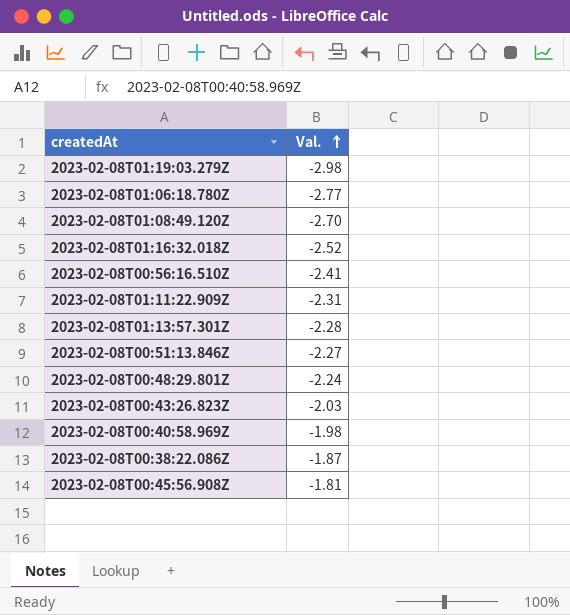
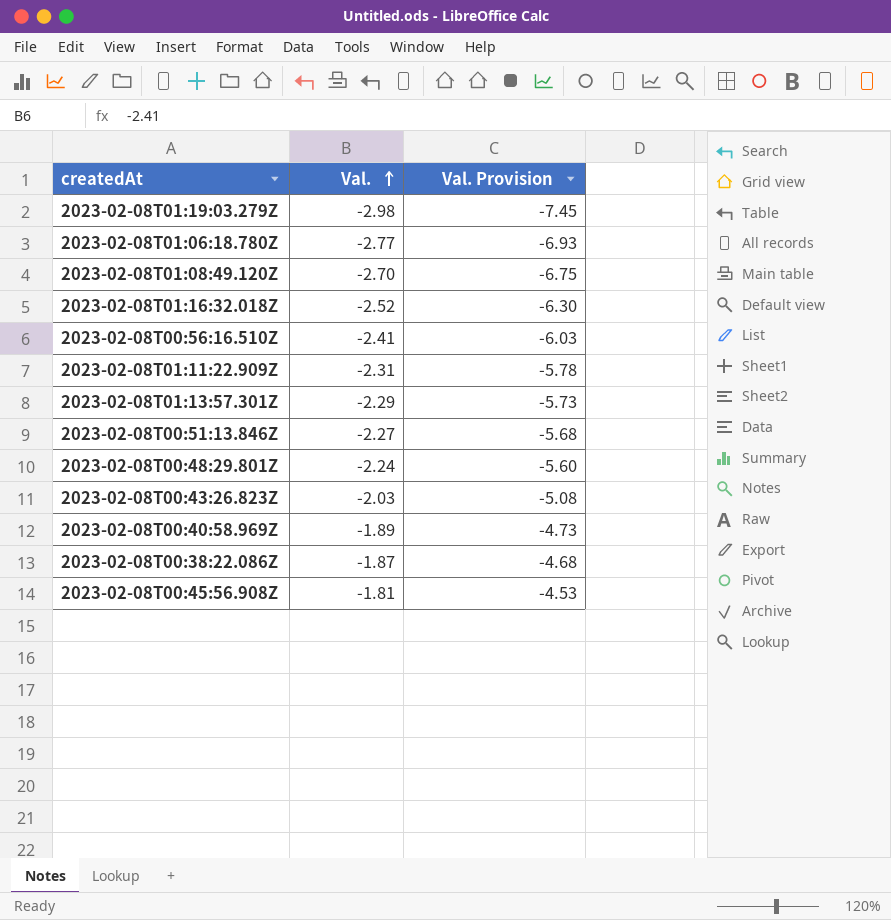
column Val. Provision | formula: none -> [Val.] * 2.5
2023-02-08T01:13:57.301Z | Val.: -2.28 -> -2.29
2023-02-08T00:40:58.969Z | Val.: -1.98 -> -1.89

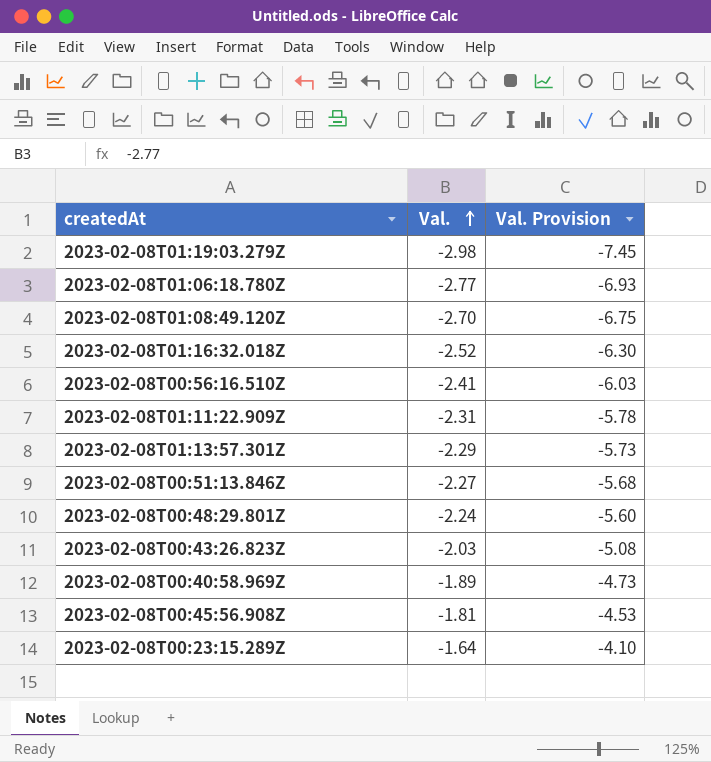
row 2023-02-08T00:38:22.086Z: -1.87 | -4.68 -> none
row 2023-02-08T00:23:15.289Z: none -> -1.64 | -4.10

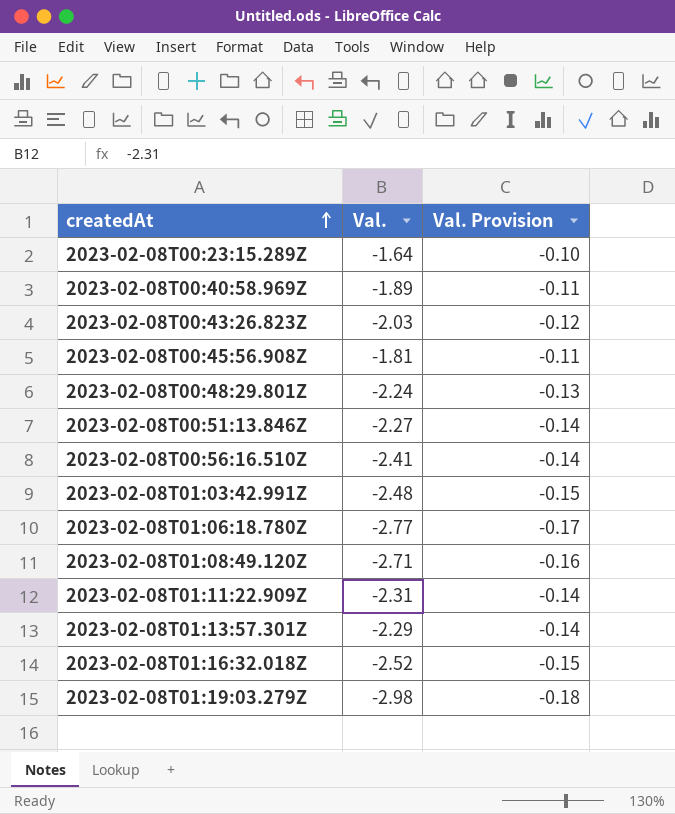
row order: Val. ascending -> createdAt ascending
column Val. Provision | formula: [Val.] * 2.5 -> [Val.] * 0.06
row 2023-02-08T01:03:42.991Z: none -> -2.48 | -0.15
2023-02-08T01:08:49.120Z | Val.: -2.70 -> -2.71

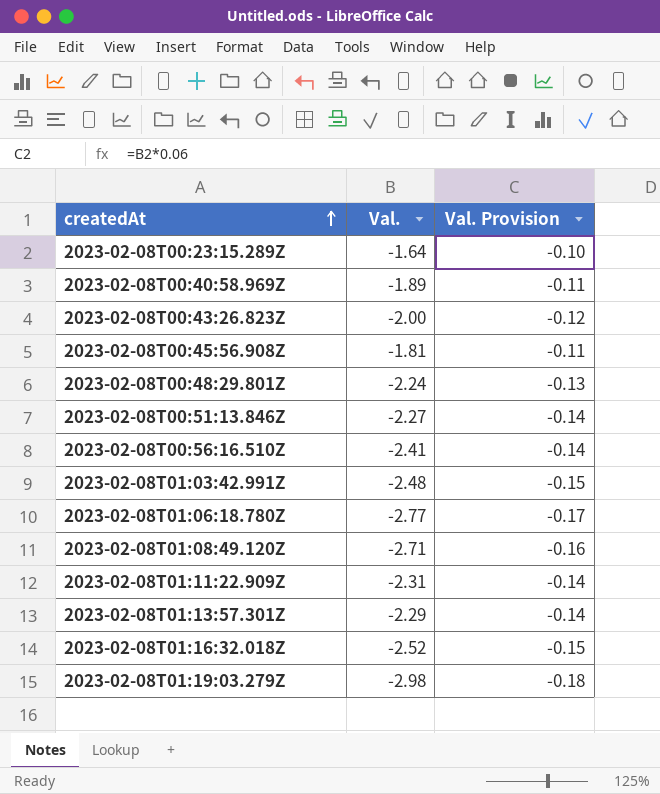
2023-02-08T00:43:26.823Z | Val.: -2.03 -> -2.00

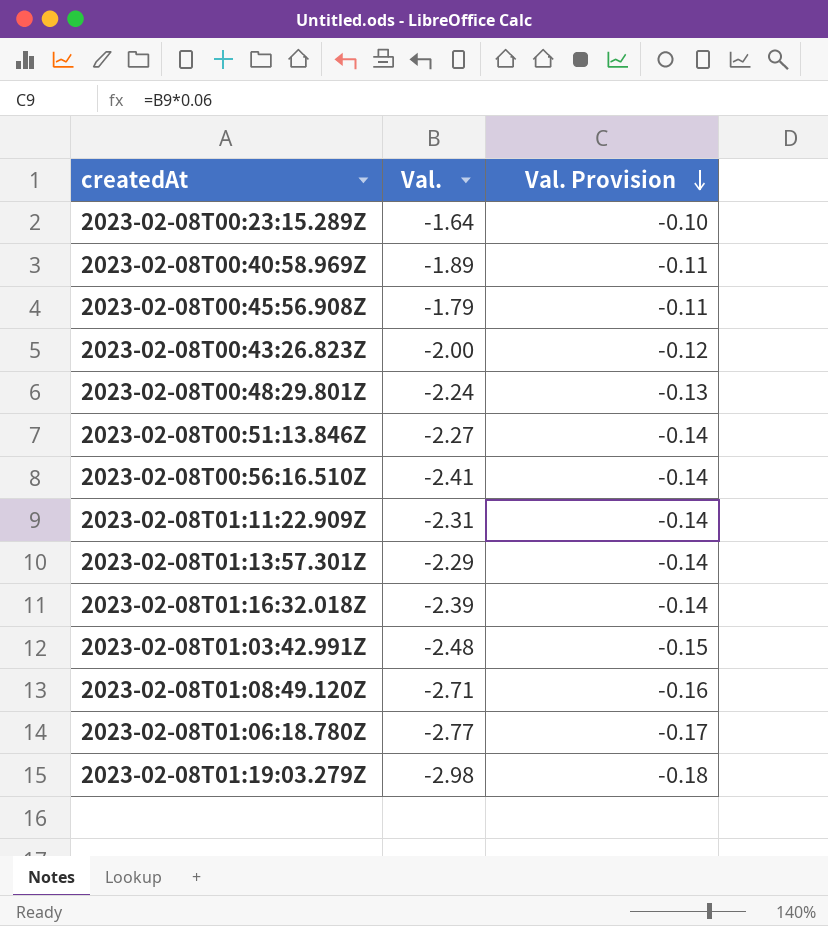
row order: createdAt ascending -> Val. Provision descending
2023-02-08T00:45:56.908Z | Val.: -1.81 -> -1.79
2023-02-08T01:16:32.018Z | Val.: -2.52 -> -2.39
2023-02-08T01:16:32.018Z | Val. Provision: -0.15 -> -0.14

